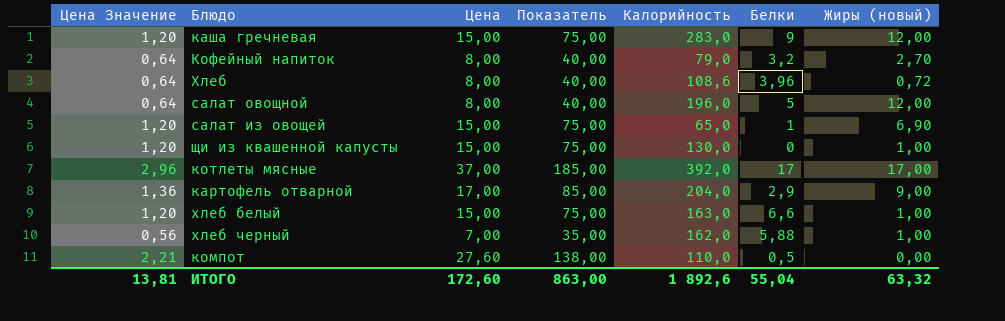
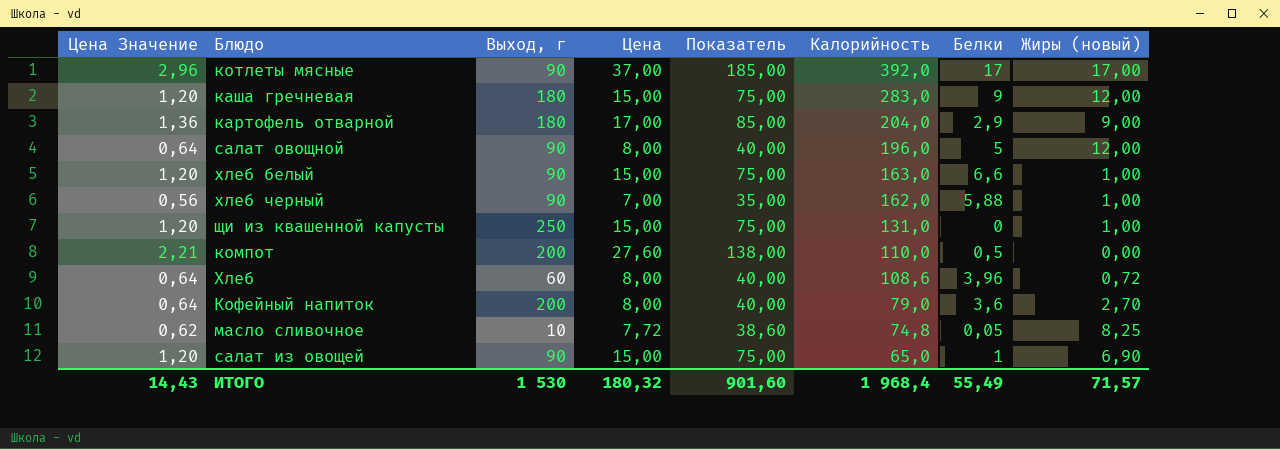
row order: none -> Калорийность descending
column Выход, г | position: none -> 3
щи из квашенной капусты | Калорийность: 130,0 -> 131,0
Кофейный напиток | Белки: 3,2 -> 3,6
row масло сливочное: none -> 0,62 | 10 | 7,72 | 38,60 | 74,8 | 0,05 | 8,25
ИТОГО | Цена Значение: 13,81 -> 14,43
ИТОГО | Цена: 172,60 -> 180,32
ИТОГО | Показатель: 863,00 -> 901,60
ИТОГО | Калорийность: 1 892,6 -> 1 968,4
ИТОГО | Белки: 55,04 -> 55,49
ИТОГО | Жиры (новый): 63,32 -> 71,57

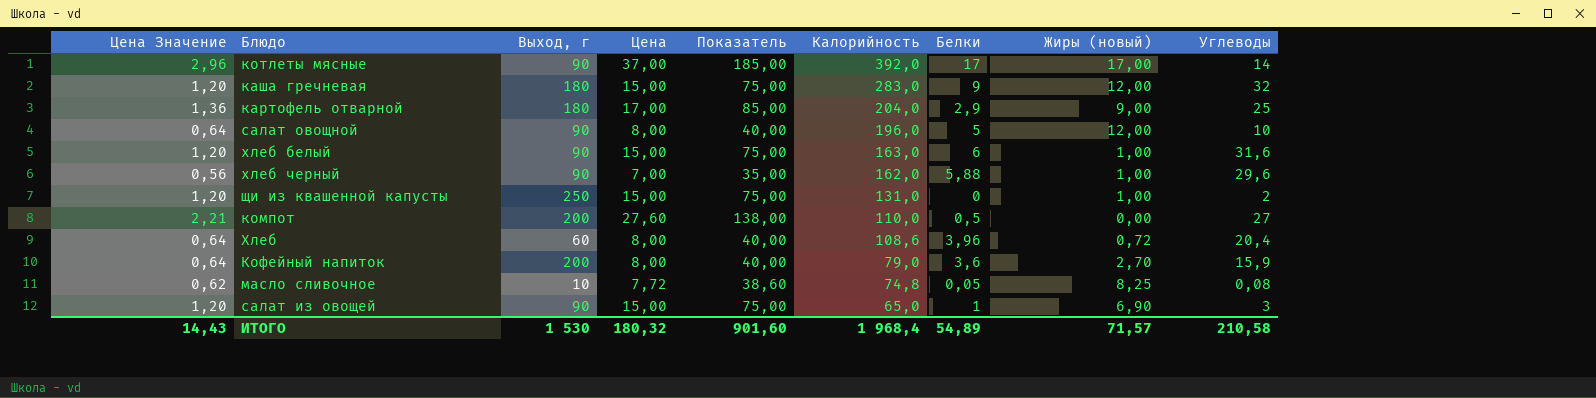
column Углеводы | position: none -> 9
хлеб белый | Белки: 6,6 -> 6
ИТОГО | Белки: 55,49 -> 54,89

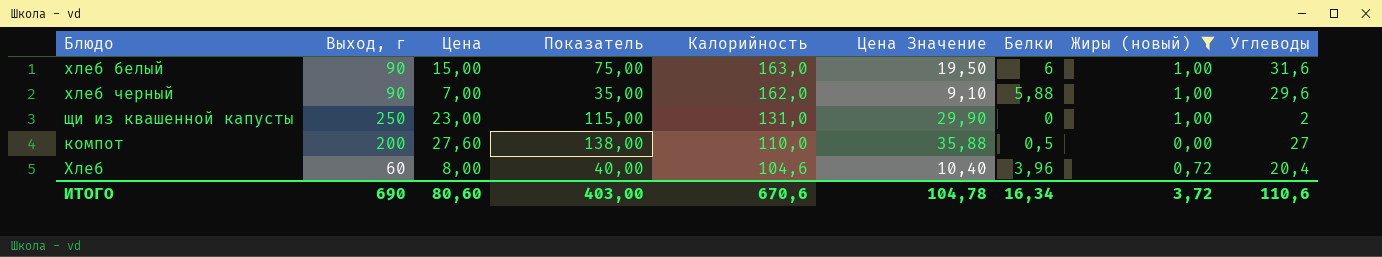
filter: none -> Жиры (новый) <= 1,00
column Цена Значение | formula: [Цена] * 0,08 -> [Цена] * 1,3
column Цена Значение | position: 1 -> 6
щи из квашенной капусты | Цена: 15,00 -> 23,00
щи из квашенной капусты | Показатель: 75,00 -> 115,00
Хлеб | Калорийность: 108,6 -> 104,6
ИТОГО | Выход, г: 1 530 -> 690
ИТОГО | Цена: 180,32 -> 80,60
ИТОГО | Показатель: 901,60 -> 403,00
ИТОГО | Калорийность: 1 968,4 -> 670,6
ИТОГО | Цена Значение: 14,43 -> 104,78
ИТОГО | Белки: 54,89 -> 16,34
ИТОГО | Жиры (новый): 71,57 -> 3,72
ИТОГО | Углеводы: 210,58 -> 110,6

